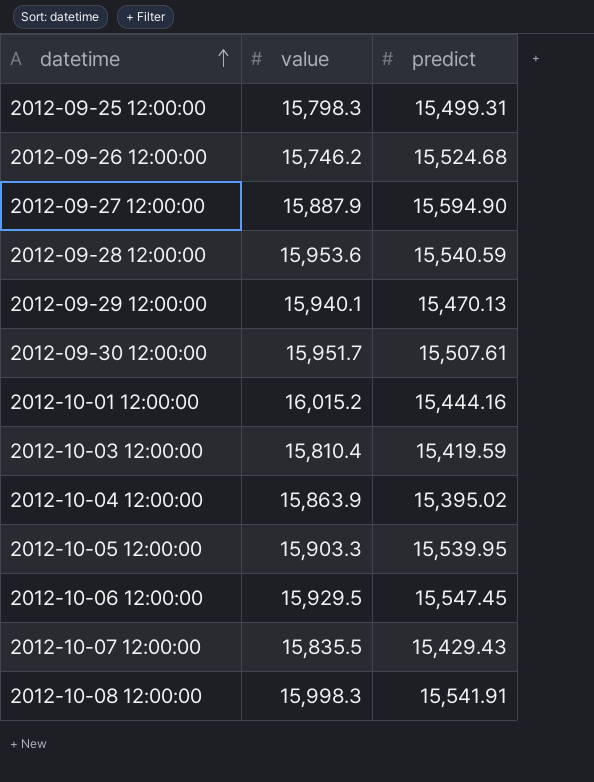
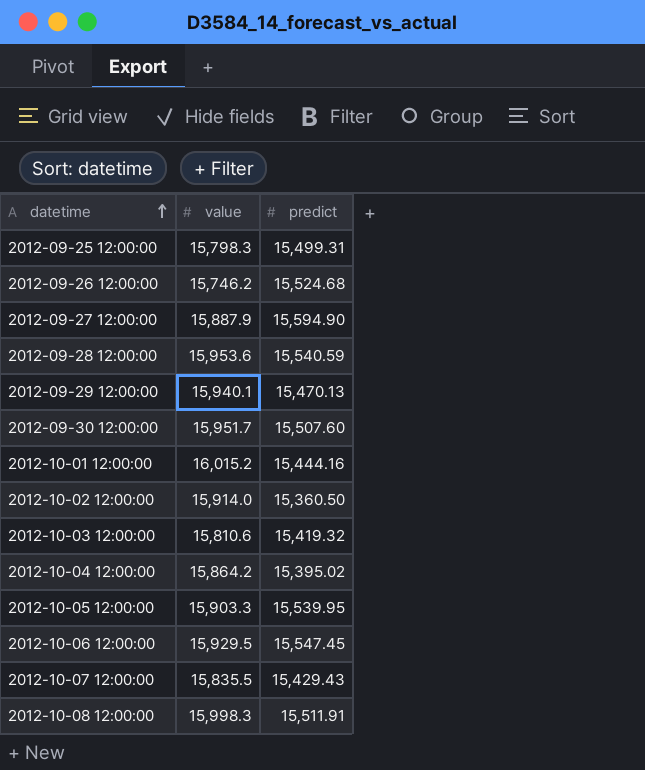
2012-09-30 12:00:00 | predict: 15,507.61 -> 15,507.60
row 2012-10-02 12:00:00: none -> 15,914.0 | 15,360.50
2012-10-03 12:00:00 | value: 15,810.4 -> 15,810.6
2012-10-03 12:00:00 | predict: 15,419.59 -> 15,419.32
2012-10-04 12:00:00 | value: 15,863.9 -> 15,864.2
2012-10-08 12:00:00 | predict: 15,541.91 -> 15,511.91

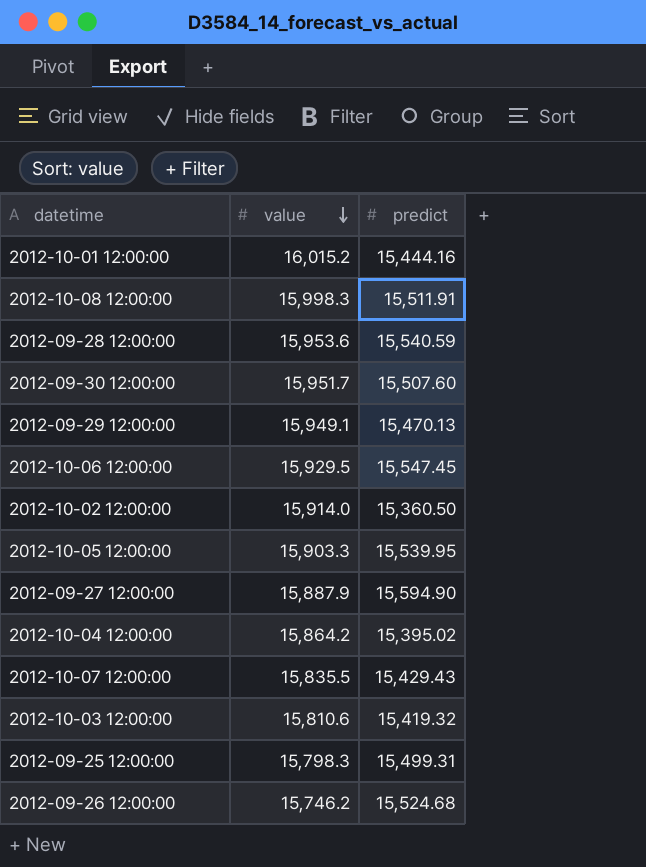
row order: datetime ascending -> value descending
2012-09-29 12:00:00 | value: 15,940.1 -> 15,949.1

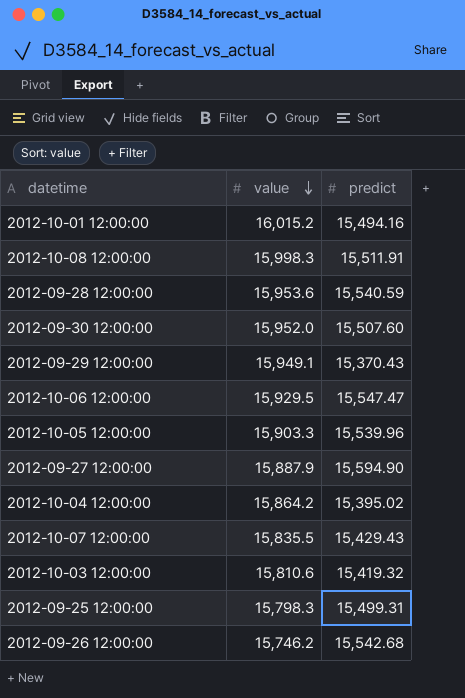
row 2012-10-02 12:00:00: 15,914.0 | 15,360.50 -> none
2012-10-01 12:00:00 | predict: 15,444.16 -> 15,494.16
2012-09-30 12:00:00 | value: 15,951.7 -> 15,952.0
2012-09-29 12:00:00 | predict: 15,470.13 -> 15,370.43
2012-10-06 12:00:00 | predict: 15,547.45 -> 15,547.47
2012-10-05 12:00:00 | predict: 15,539.95 -> 15,539.96
2012-09-26 12:00:00 | predict: 15,524.68 -> 15,542.68

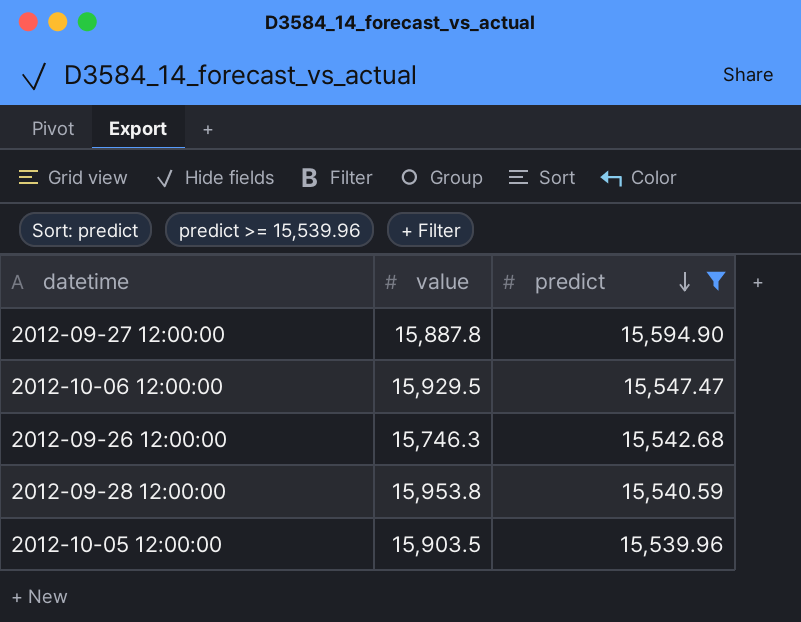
filter: none -> predict >= 15,539.96
row order: value descending -> predict descending
2012-09-27 12:00:00 | value: 15,887.9 -> 15,887.8
2012-09-26 12:00:00 | value: 15,746.2 -> 15,746.3
2012-09-28 12:00:00 | value: 15,953.6 -> 15,953.8
2012-10-05 12:00:00 | value: 15,903.3 -> 15,903.5

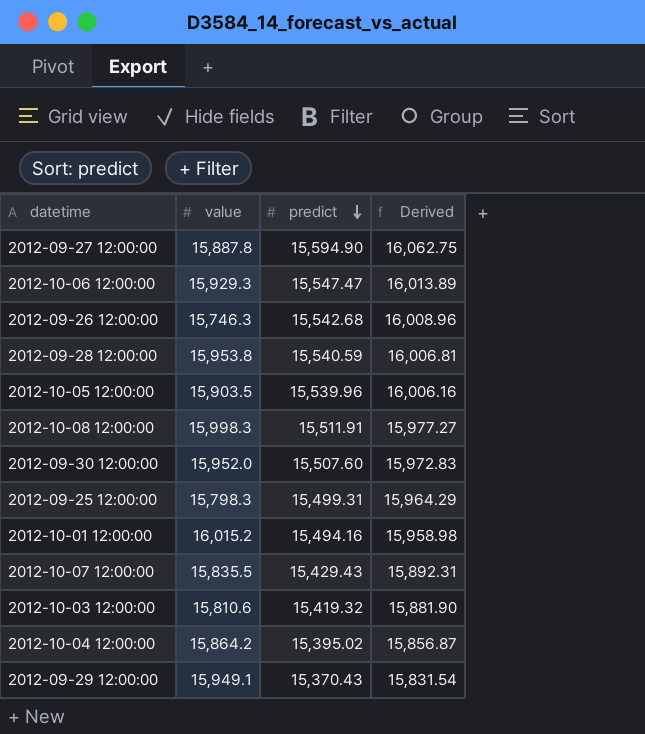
filter: predict >= 15,539.96 -> none
column Derived | formula: none -> [predict] * 1.03
2012-10-06 12:00:00 | value: 15,929.5 -> 15,929.3

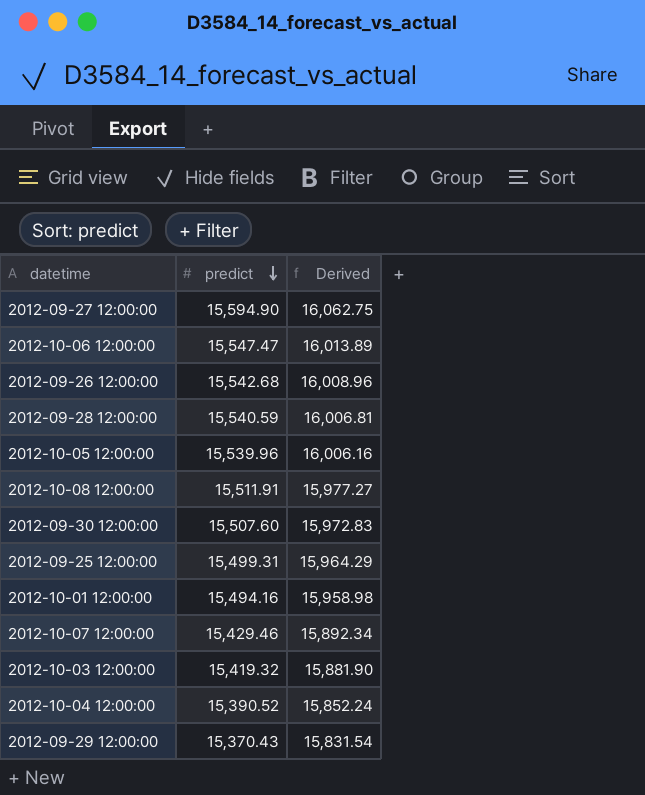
column value | position: 2 -> none
2012-10-07 12:00:00 | predict: 15,429.43 -> 15,429.46
2012-10-07 12:00:00 | Derived: 15,892.31 -> 15,892.34
2012-10-04 12:00:00 | predict: 15,395.02 -> 15,390.52
2012-10-04 12:00:00 | Derived: 15,856.87 -> 15,852.24

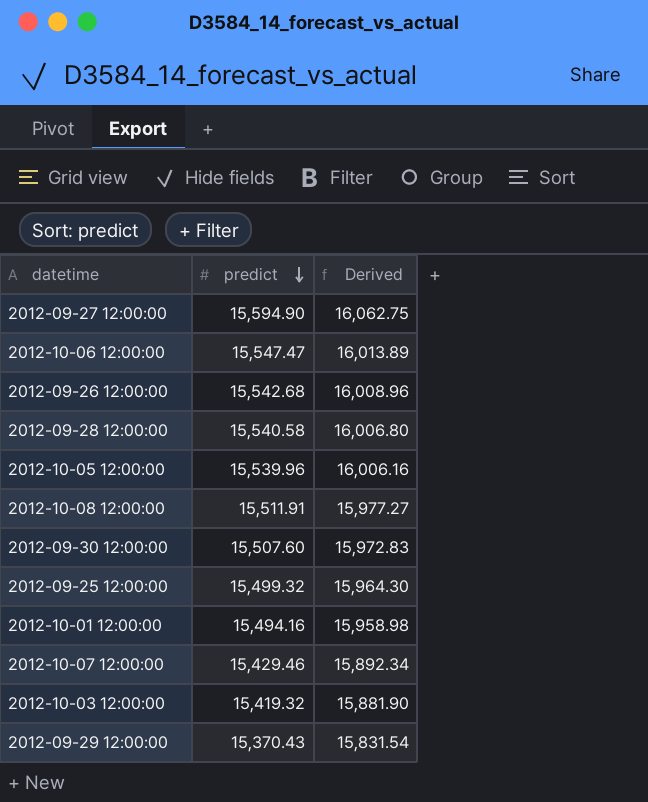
row 2012-10-04 12:00:00: 15,390.52 | 15,852.24 -> none
2012-09-28 12:00:00 | predict: 15,540.59 -> 15,540.58
2012-09-28 12:00:00 | Derived: 16,006.81 -> 16,006.80
2012-09-25 12:00:00 | predict: 15,499.31 -> 15,499.32
2012-09-25 12:00:00 | Derived: 15,964.29 -> 15,964.30

